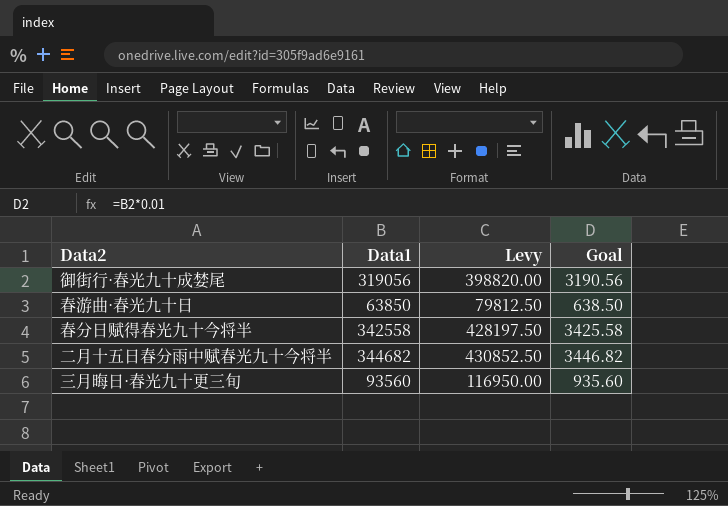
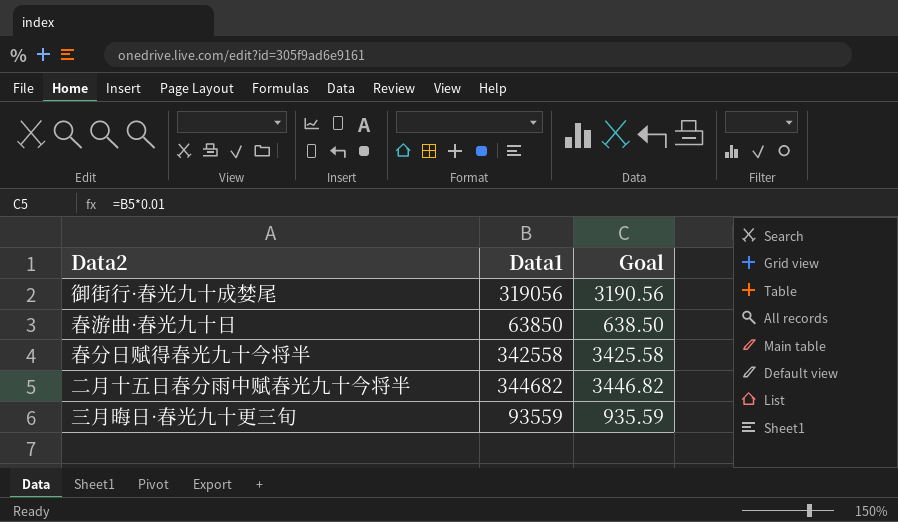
column Levy | formula: [Data1] * 1.25 -> none
三月晦日·春光九十更三旬 | Data1: 93560 -> 93559
三月晦日·春光九十更三旬 | Goal: 935.60 -> 935.59

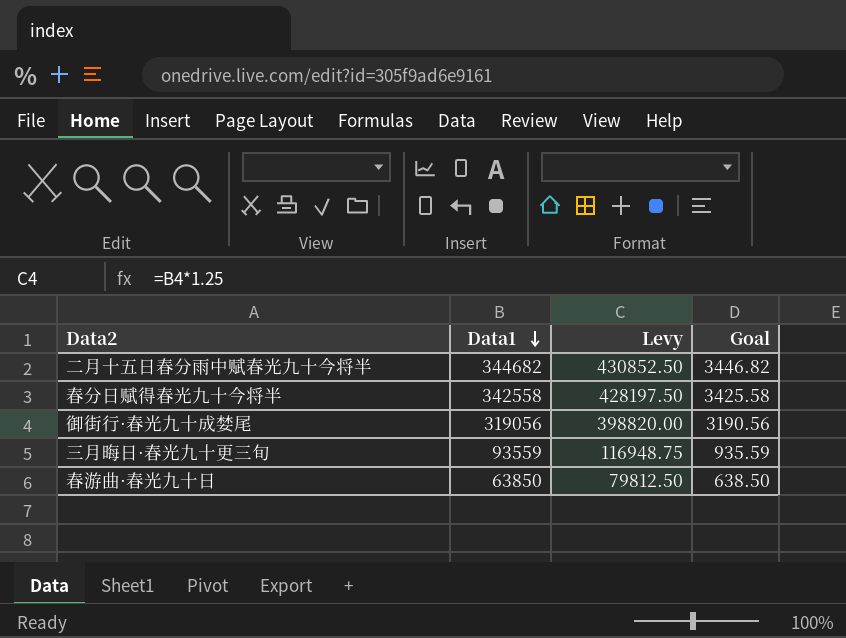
row order: none -> Data1 descending
column Levy | formula: none -> [Data1] * 1.25

